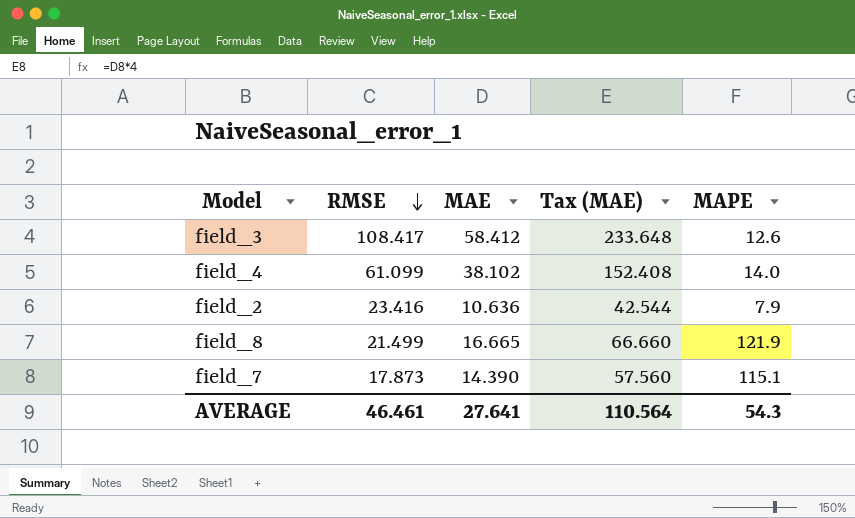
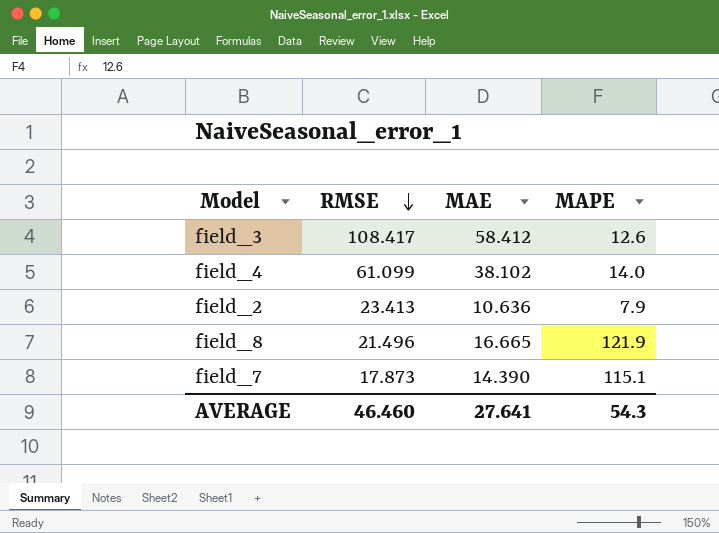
column Tax (MAE) | formula: [MAE] * 4 -> none
field_2 | RMSE: 23.416 -> 23.413
field_8 | RMSE: 21.499 -> 21.496
AVERAGE | RMSE: 46.461 -> 46.460

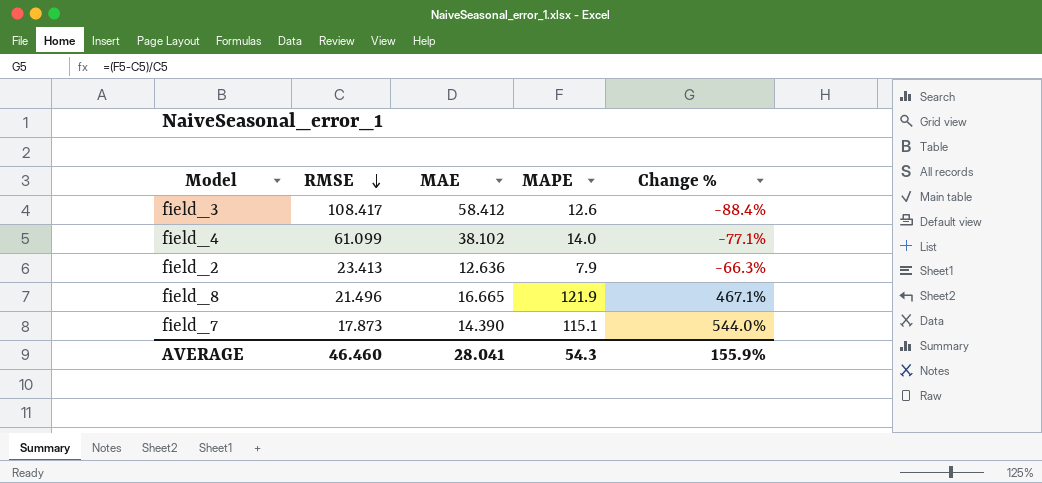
column Change % | formula: none -> ([MAPE] - [RMSE]) / [RMSE]
field_2 | MAE: 10.636 -> 12.636
AVERAGE | MAE: 27.641 -> 28.041

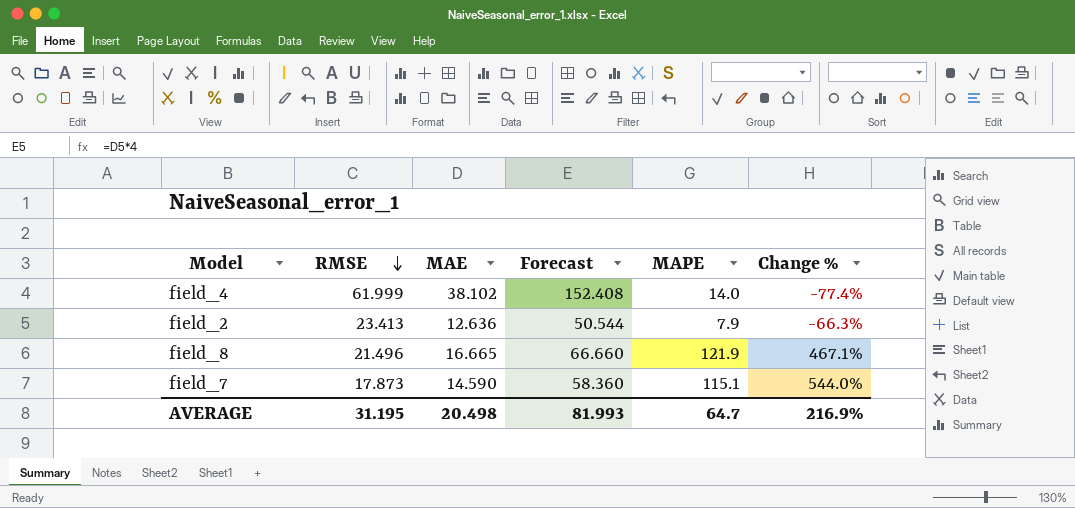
column Forecast | formula: none -> [MAE] * 4
row field_3: 108.417 | 58.412 | 12.6 | -88.4% -> none
field_4 | RMSE: 61.099 -> 61.999
field_4 | Change %: -77.1% -> -77.4%
field_7 | MAE: 14.390 -> 14.590
AVERAGE | RMSE: 46.460 -> 31.195
AVERAGE | MAE: 28.041 -> 20.498
AVERAGE | MAPE: 54.3 -> 64.7
AVERAGE | Change %: 155.9% -> 216.9%

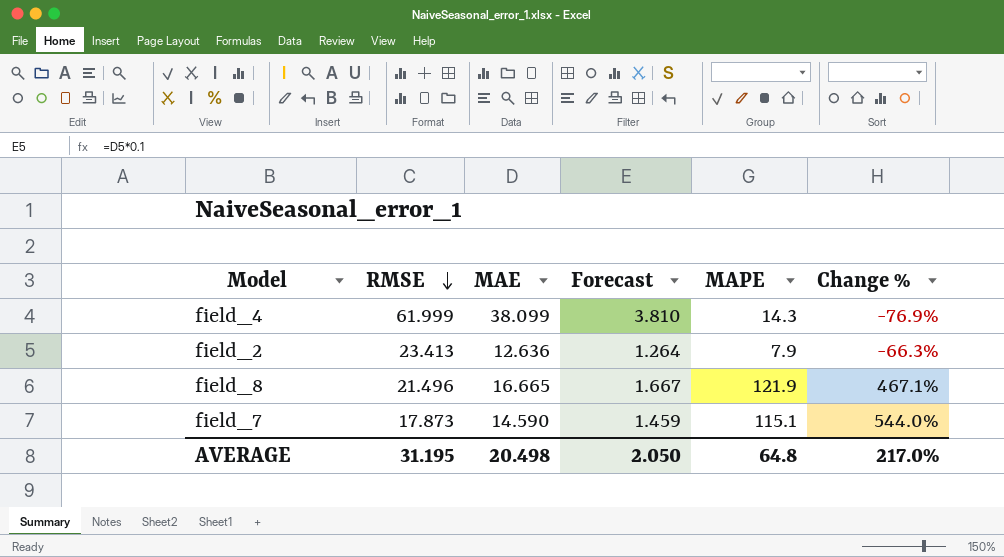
column Forecast | formula: [MAE] * 4 -> [MAE] * 0.1
field_4 | MAE: 38.102 -> 38.099
field_4 | MAPE: 14.0 -> 14.3
field_4 | Change %: -77.4% -> -76.9%
AVERAGE | Forecast: 81.993 -> 2.050
AVERAGE | MAPE: 64.7 -> 64.8
AVERAGE | Change %: 216.9% -> 217.0%

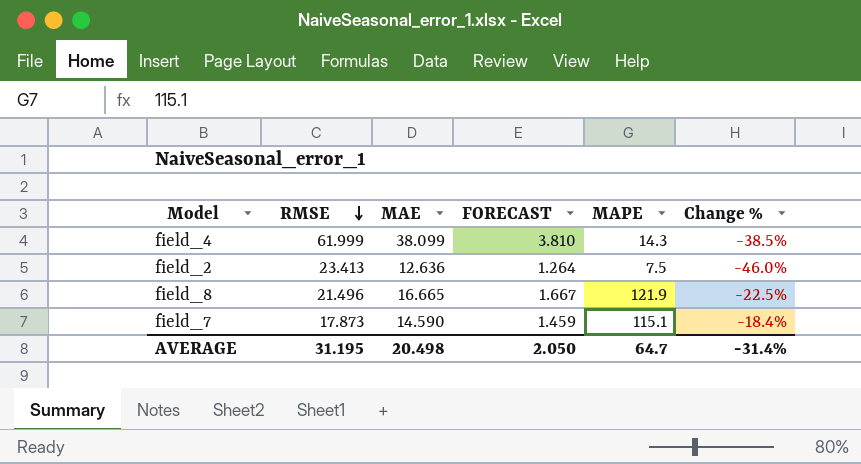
column name: Forecast -> FORECAST
column Change % | formula: ([MAPE] - [RMSE]) / [RMSE] -> ([MAE] - [RMSE]) / [RMSE]
field_2 | MAPE: 7.9 -> 7.5
AVERAGE | MAPE: 64.8 -> 64.7
AVERAGE | Change %: 217.0% -> -31.4%

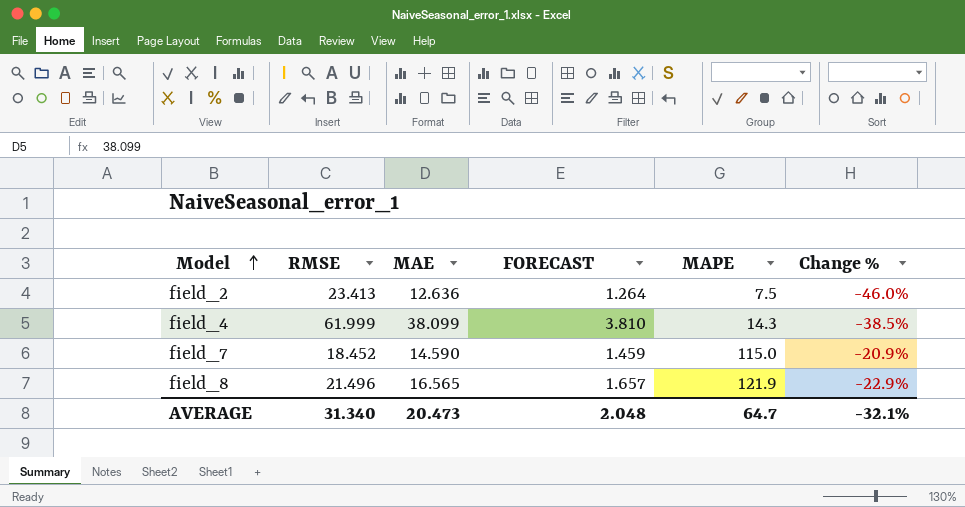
row order: RMSE descending -> Model ascending
field_7 | RMSE: 17.873 -> 18.452
field_7 | MAPE: 115.1 -> 115.0
field_7 | Change %: -18.4% -> -20.9%
field_8 | MAE: 16.665 -> 16.565
field_8 | FORECAST: 1.667 -> 1.657
field_8 | Change %: -22.5% -> -22.9%
AVERAGE | RMSE: 31.195 -> 31.340
AVERAGE | MAE: 20.498 -> 20.473
AVERAGE | FORECAST: 2.050 -> 2.048
AVERAGE | Change %: -31.4% -> -32.1%

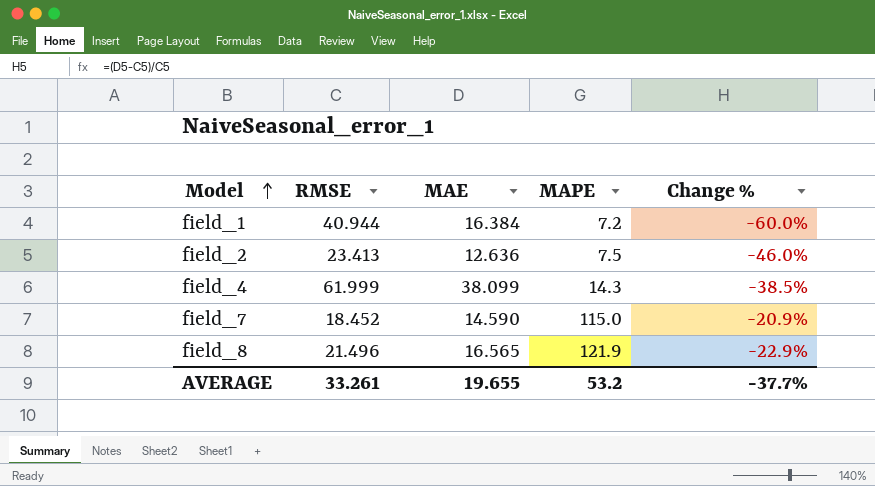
column FORECAST | formula: [MAE] * 0.1 -> none
row field_1: none -> 40.944 | 16.384 | 7.2 | -60.0%
AVERAGE | RMSE: 31.340 -> 33.261
AVERAGE | MAE: 20.473 -> 19.655
AVERAGE | MAPE: 64.7 -> 53.2
AVERAGE | Change %: -32.1% -> -37.7%

